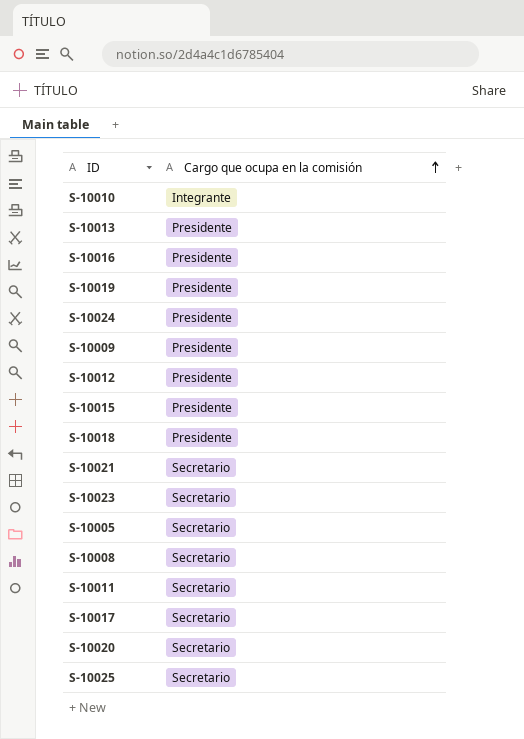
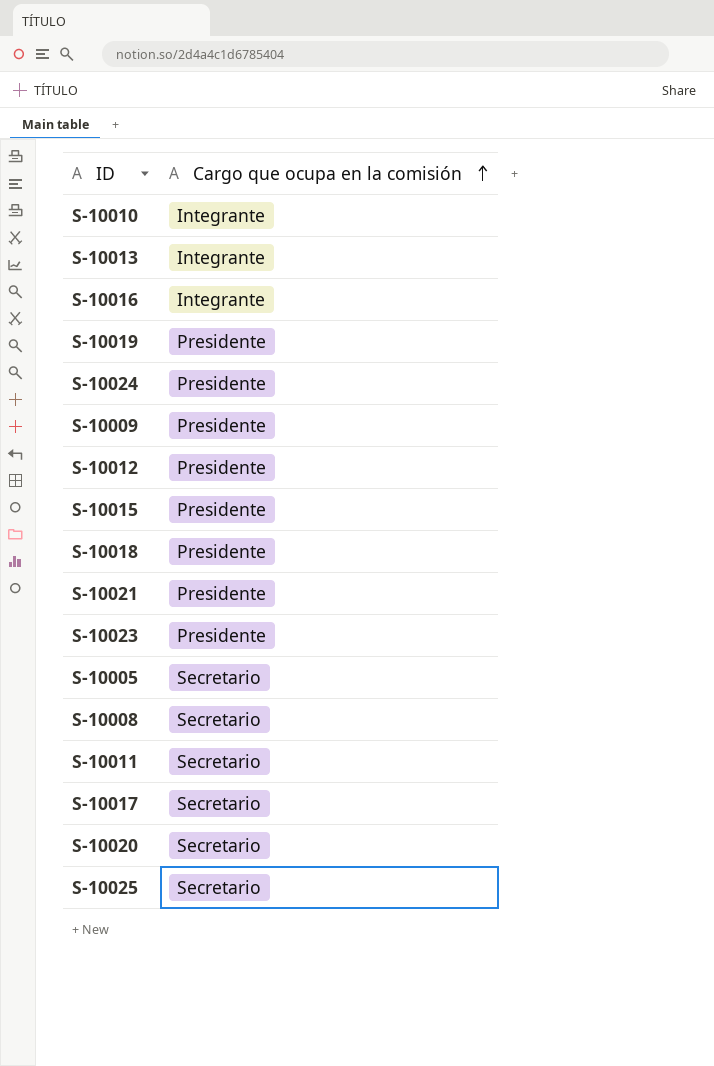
S-10013 | Cargo que ocupa en la comisión: Presidente -> Integrante
S-10016 | Cargo que ocupa en la comisión: Presidente -> Integrante
S-10021 | Cargo que ocupa en la comisión: Secretario -> Presidente
S-10023 | Cargo que ocupa en la comisión: Secretario -> Presidente

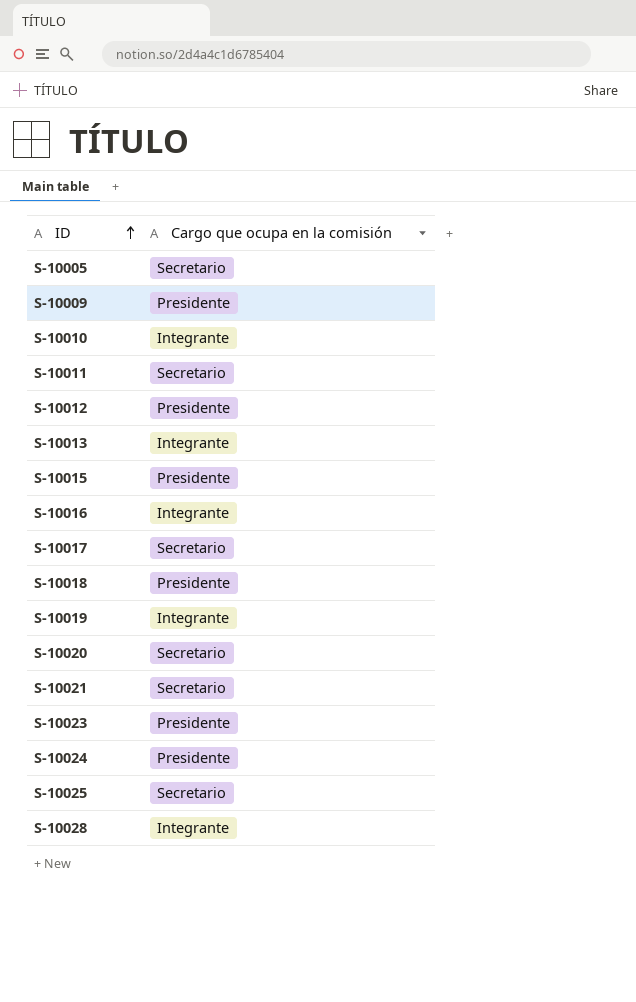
row order: Cargo que ocupa en la comisión ascending -> ID ascending
row S-10008: Secretario -> none
S-10019 | Cargo que ocupa en la comisión: Presidente -> Integrante
S-10021 | Cargo que ocupa en la comisión: Presidente -> Secretario
row S-10028: none -> Integrante

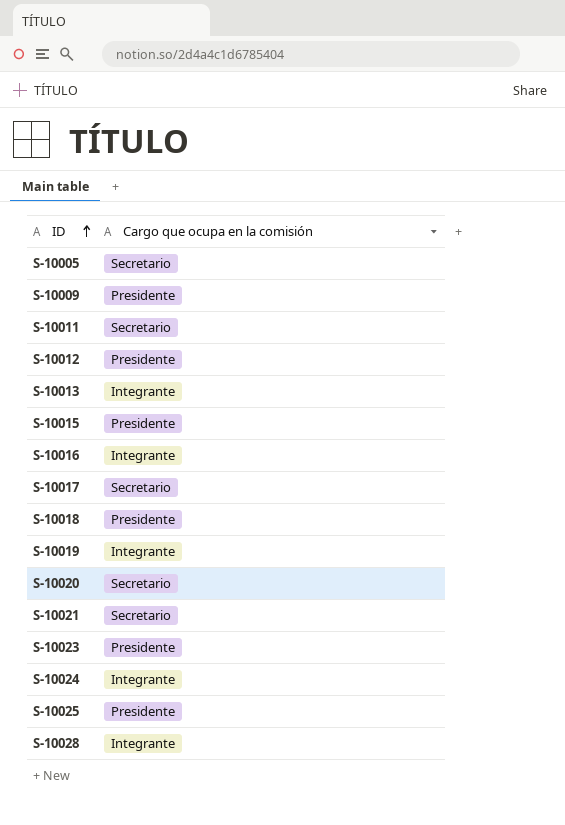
row S-10010: Integrante -> none
S-10024 | Cargo que ocupa en la comisión: Presidente -> Integrante
S-10025 | Cargo que ocupa en la comisión: Secretario -> Presidente

